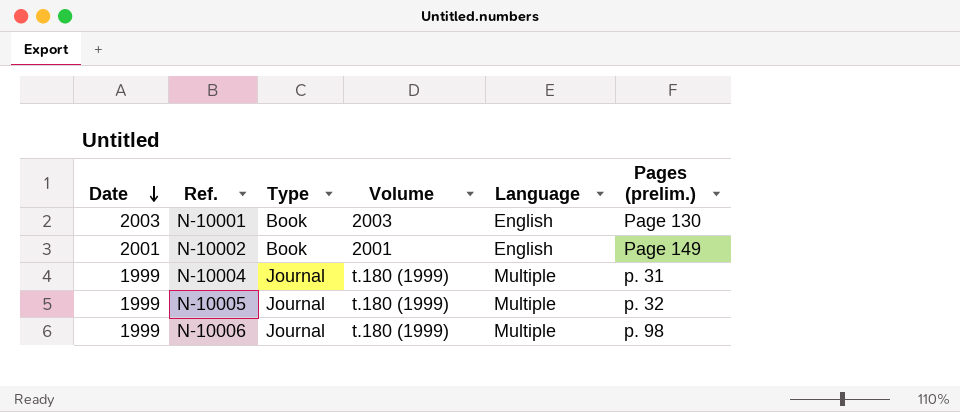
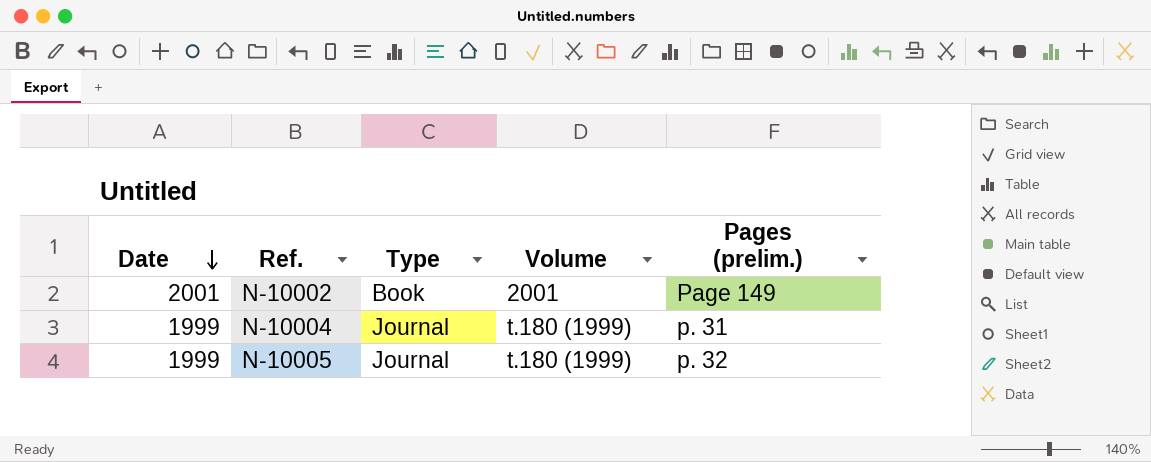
column Language | position: 5 -> none
row N-10001: 2003 | Book | 2003 | English | Page 130 -> none
row N-10006: 1999 | Journal | t.180 (1999) | Multiple | p. 98 -> none

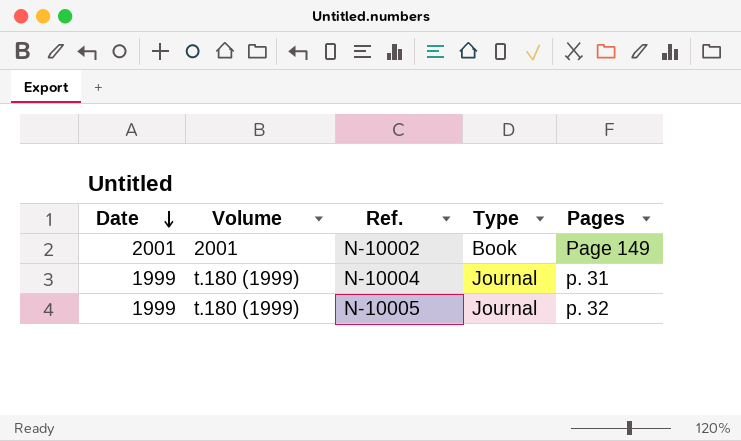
column Volume | position: 4 -> 2
column name: Pages (prelim.) -> Pages

